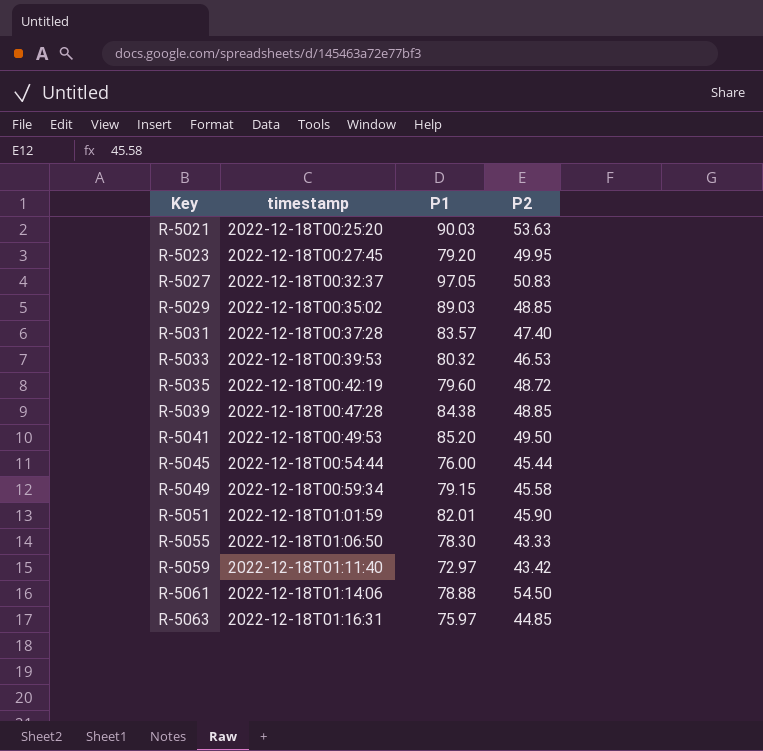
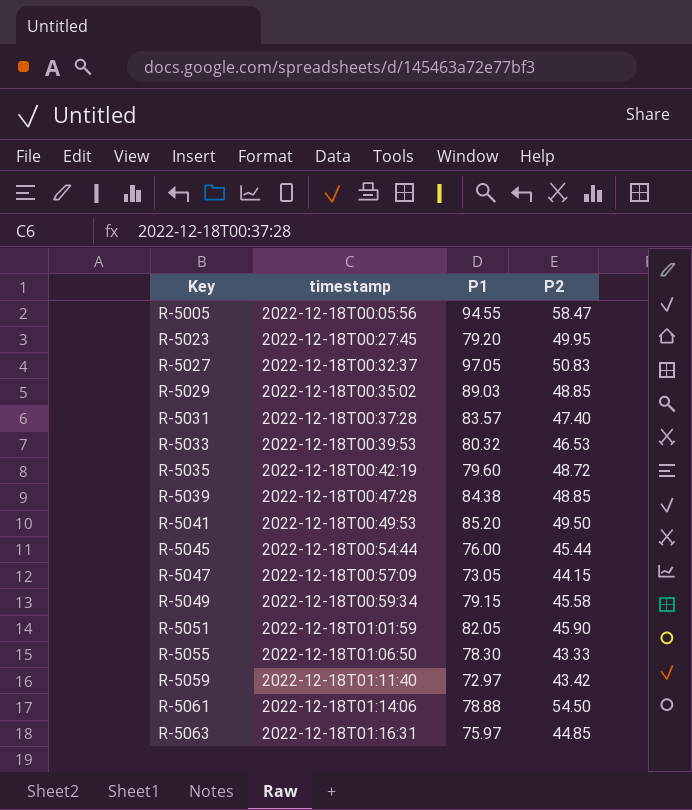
row R-5021: 2022-12-18T00:25:20 | 90.03 | 53.63 -> none
row R-5005: none -> 2022-12-18T00:05:56 | 94.55 | 58.47
row R-5047: none -> 2022-12-18T00:57:09 | 73.05 | 44.15
R-5051 | P1: 82.01 -> 82.05

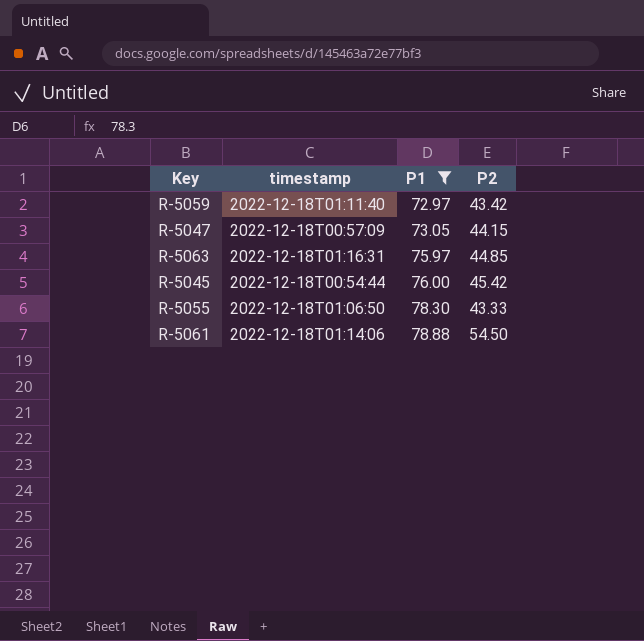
filter: none -> P1 <= 78.88
row order: Key ascending -> P1 ascending
R-5045 | P2: 45.44 -> 45.42

